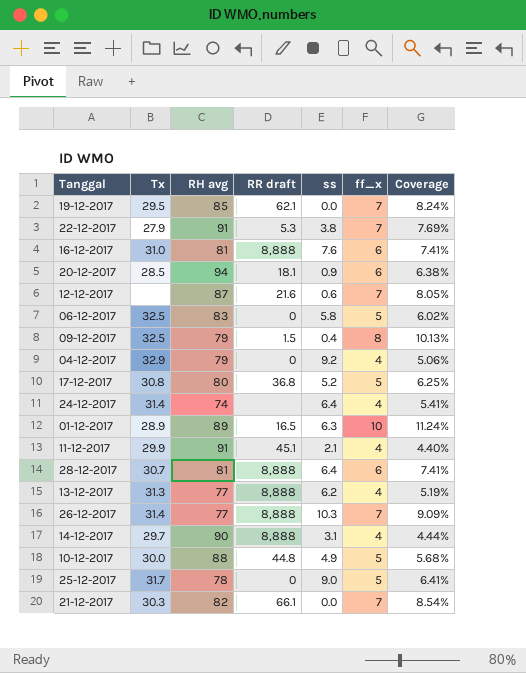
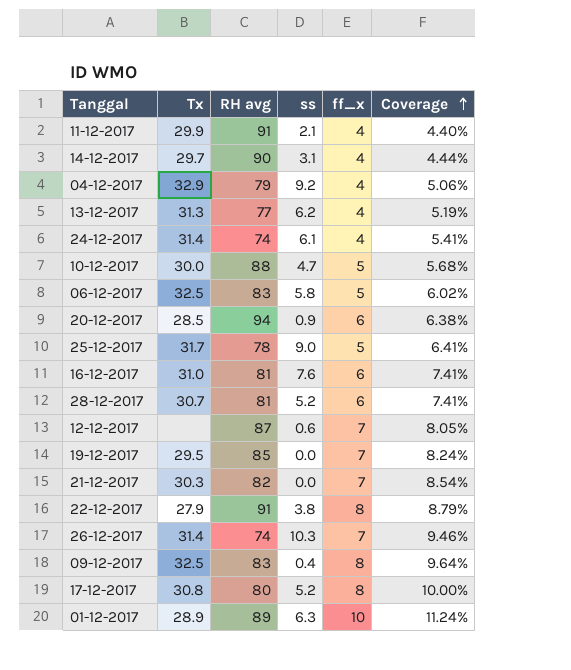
row order: none -> Coverage ascending
column RR draft | position: 4 -> none
24-12-2017 | ss: 6.4 -> 6.1
10-12-2017 | ss: 4.9 -> 4.7
28-12-2017 | ss: 6.4 -> 5.2
22-12-2017 | ff_x: 7 -> 8
22-12-2017 | Coverage: 7.69% -> 8.79%
26-12-2017 | RH avg: 77 -> 74
26-12-2017 | Coverage: 9.09% -> 9.46%
09-12-2017 | RH avg: 79 -> 83
09-12-2017 | Coverage: 10.13% -> 9.64%
17-12-2017 | ff_x: 5 -> 8
17-12-2017 | Coverage: 6.25% -> 10.00%

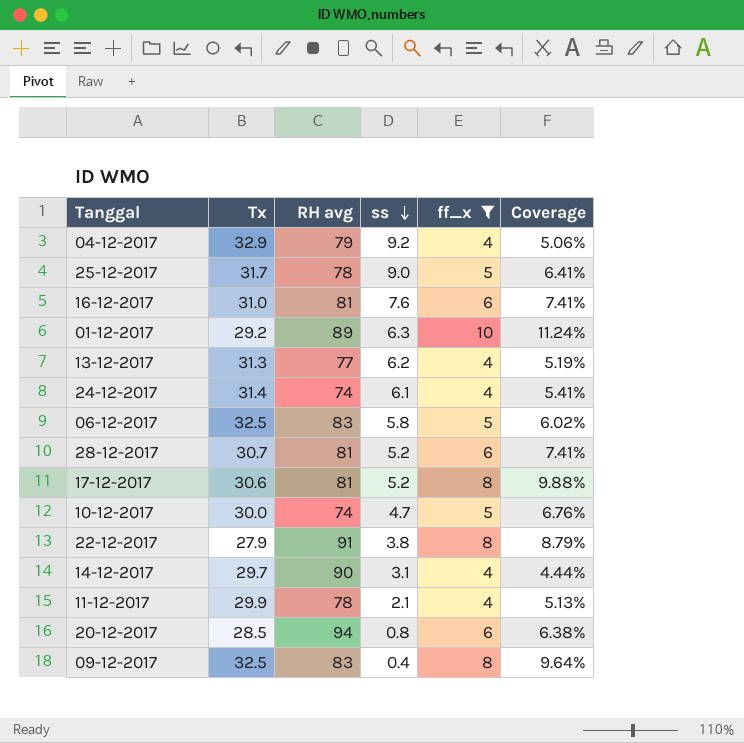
filter: none -> ff_x != 7
row order: Coverage ascending -> ss descending
01-12-2017 | Tx: 28.9 -> 29.2
17-12-2017 | Tx: 30.8 -> 30.6
17-12-2017 | RH avg: 80 -> 81
17-12-2017 | Coverage: 10.00% -> 9.88%
10-12-2017 | RH avg: 88 -> 74
10-12-2017 | Coverage: 5.68% -> 6.76%
11-12-2017 | RH avg: 91 -> 78
11-12-2017 | Coverage: 4.40% -> 5.13%
20-12-2017 | ss: 0.9 -> 0.8

